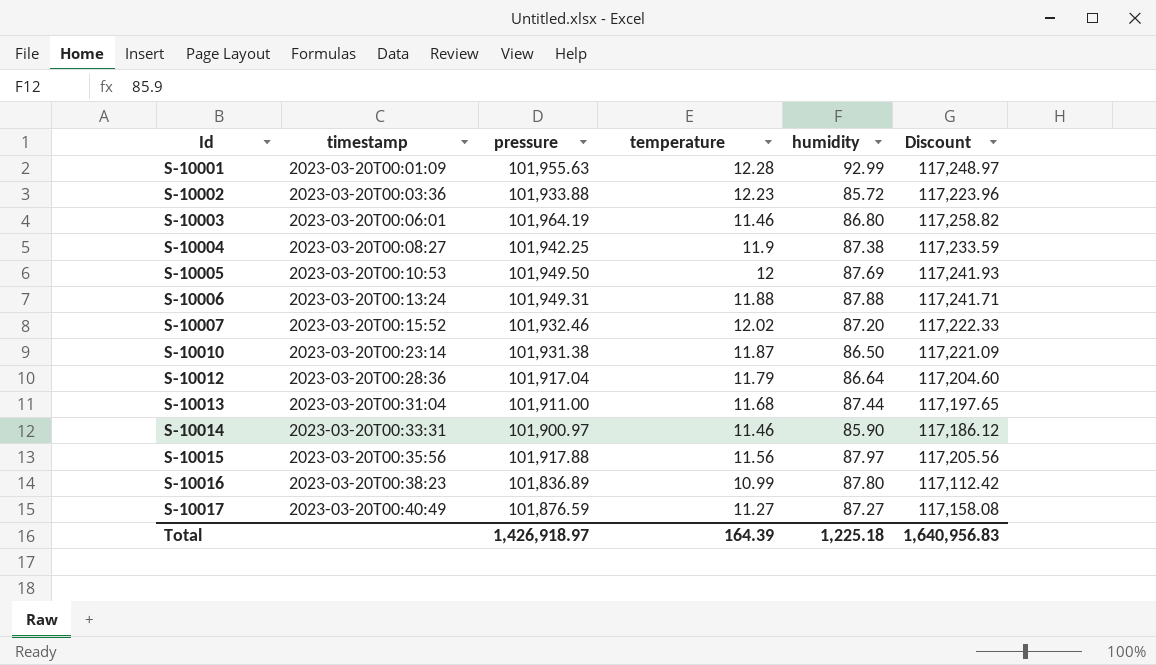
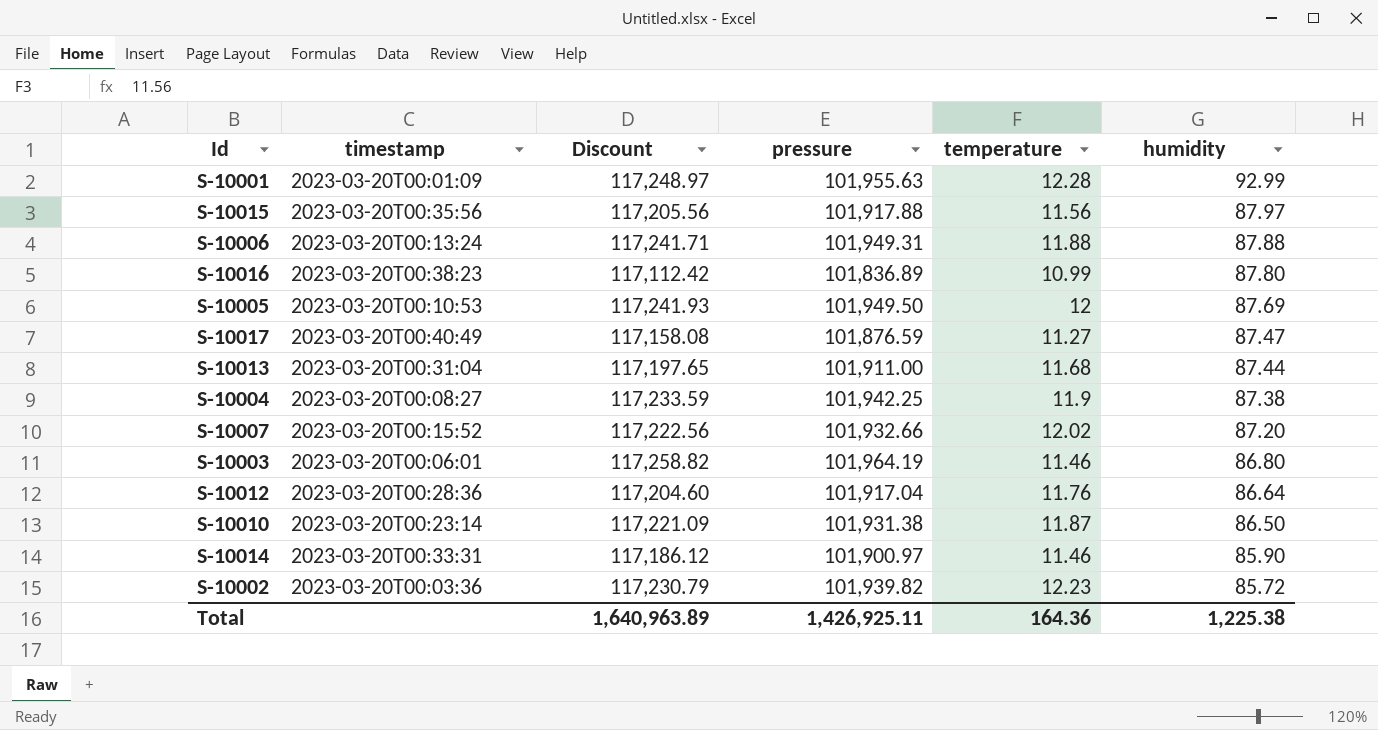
row order: Id ascending -> humidity descending
column Discount | position: 6 -> 3
S-10017 | humidity: 87.27 -> 87.47
S-10007 | Discount: 117,222.33 -> 117,222.56
S-10007 | pressure: 101,932.46 -> 101,932.66
S-10012 | temperature: 11.79 -> 11.76
S-10002 | Discount: 117,223.96 -> 117,230.79
S-10002 | pressure: 101,933.88 -> 101,939.82
Total | Discount: 1,640,956.83 -> 1,640,963.89
Total | pressure: 1,426,918.97 -> 1,426,925.11
Total | temperature: 164.39 -> 164.36
Total | humidity: 1,225.18 -> 1,225.38

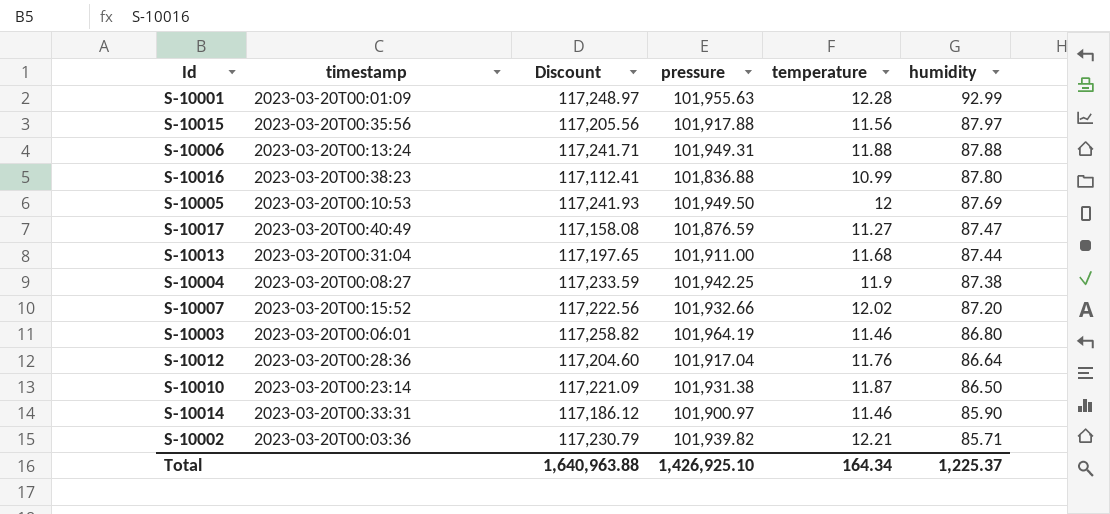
S-10016 | Discount: 117,112.42 -> 117,112.41
S-10016 | pressure: 101,836.89 -> 101,836.88
S-10002 | temperature: 12.23 -> 12.21
S-10002 | humidity: 85.72 -> 85.71
Total | Discount: 1,640,963.89 -> 1,640,963.88
Total | pressure: 1,426,925.11 -> 1,426,925.10
Total | temperature: 164.36 -> 164.34
Total | humidity: 1,225.38 -> 1,225.37

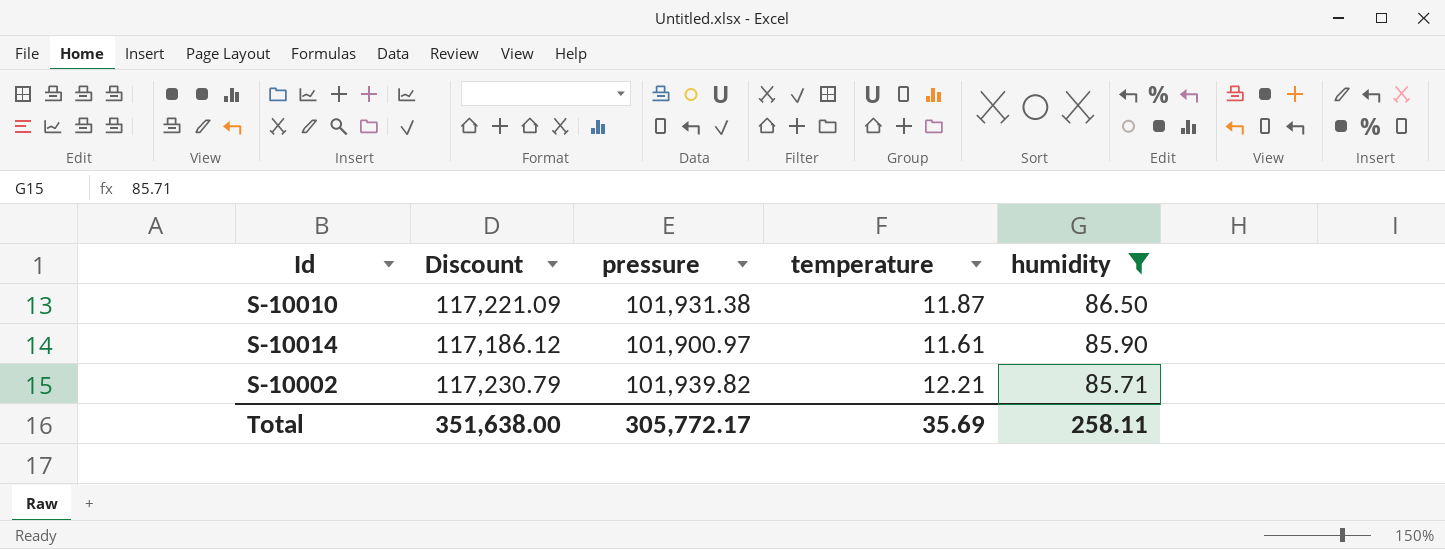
filter: none -> humidity <= 86.50
column timestamp | position: 2 -> none
S-10014 | temperature: 11.46 -> 11.61
Total | Discount: 1,640,963.88 -> 351,638.00
Total | pressure: 1,426,925.10 -> 305,772.17
Total | temperature: 164.34 -> 35.69
Total | humidity: 1,225.37 -> 258.11

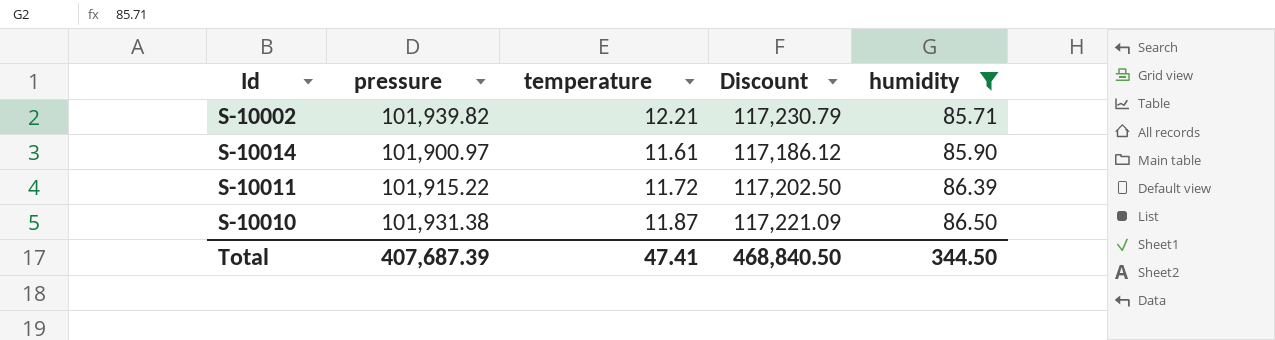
row order: humidity descending -> humidity ascending
column Discount | position: 2 -> 4
row S-10011: none -> 101,915.22 | 11.72 | 117,202.50 | 86.39
Total | pressure: 305,772.17 -> 407,687.39
Total | temperature: 35.69 -> 47.41
Total | Discount: 351,638.00 -> 468,840.50
Total | humidity: 258.11 -> 344.50

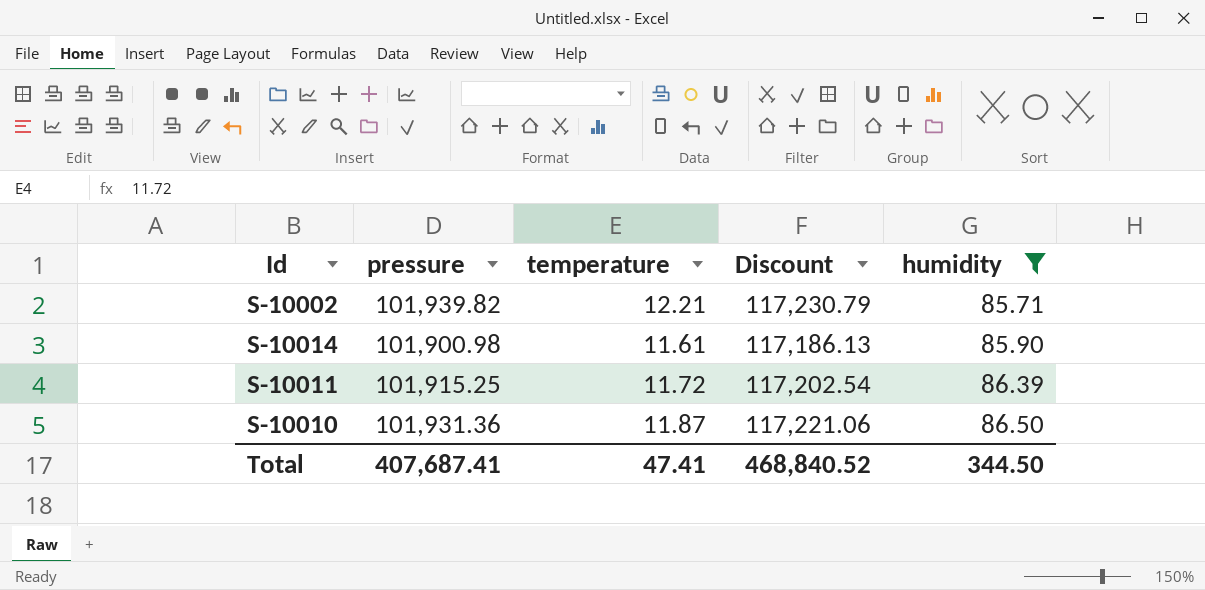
S-10014 | pressure: 101,900.97 -> 101,900.98
S-10014 | Discount: 117,186.12 -> 117,186.13
S-10011 | pressure: 101,915.22 -> 101,915.25
S-10011 | Discount: 117,202.50 -> 117,202.54
S-10010 | pressure: 101,931.38 -> 101,931.36
S-10010 | Discount: 117,221.09 -> 117,221.06
Total | pressure: 407,687.39 -> 407,687.41
Total | Discount: 468,840.50 -> 468,840.52

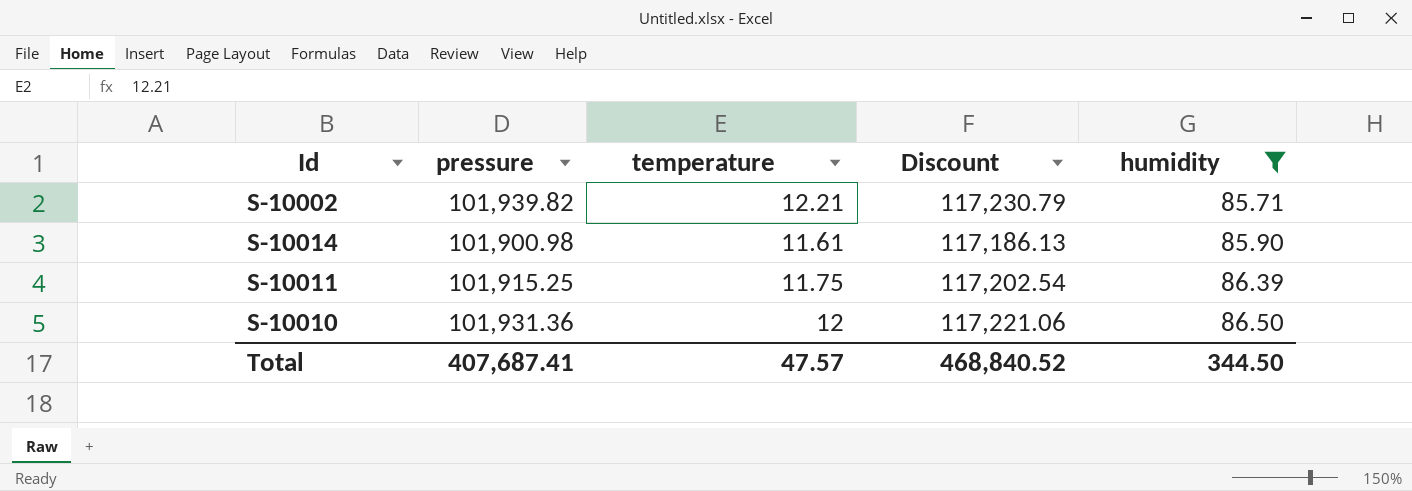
S-10011 | temperature: 11.72 -> 11.75
S-10010 | temperature: 11.87 -> 12
Total | temperature: 47.41 -> 47.57

